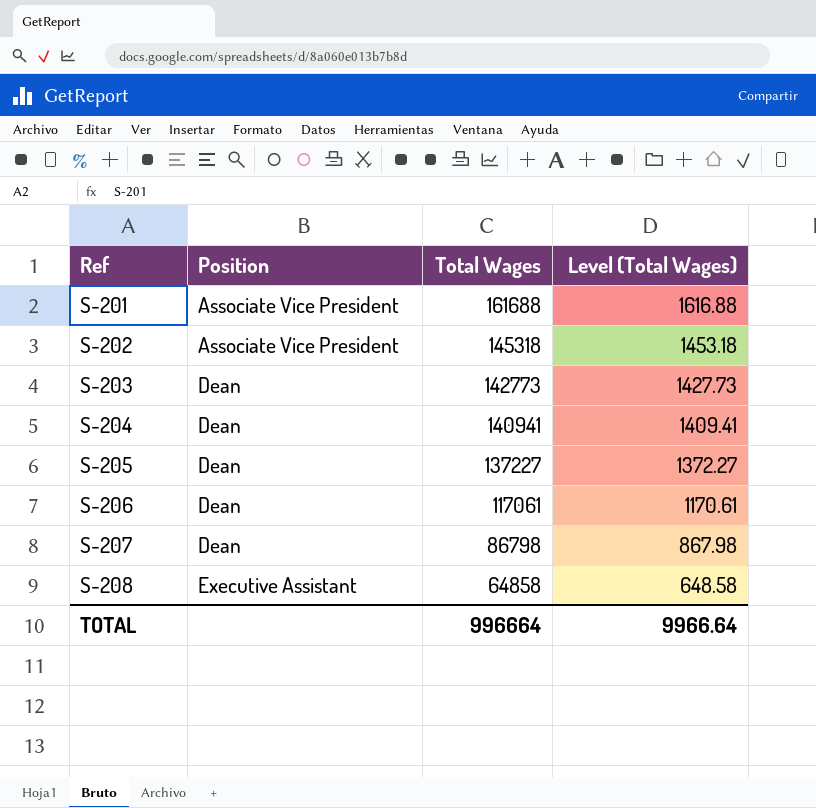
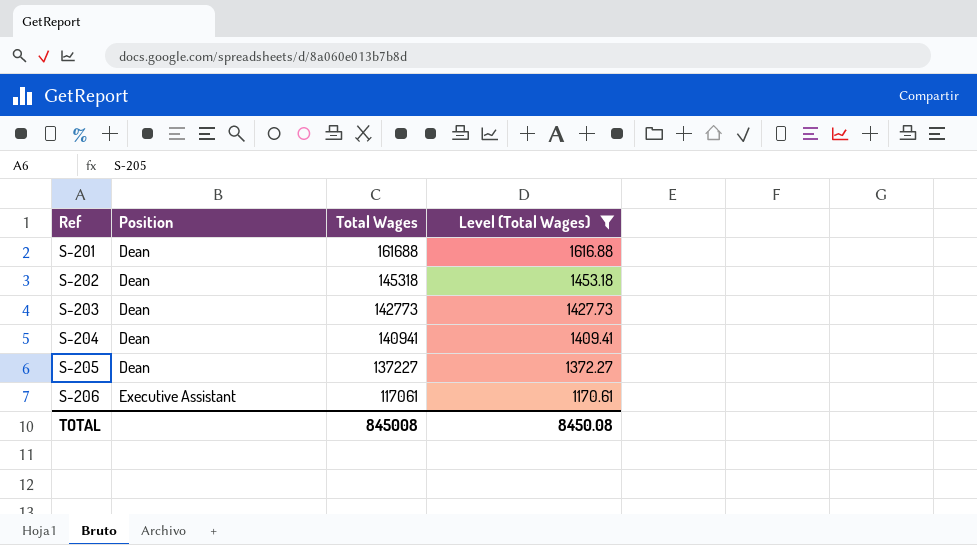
filter: none -> Level (Total Wages) >= 1170.61
S-201 | Position: Associate Vice President -> Dean
S-202 | Position: Associate Vice President -> Dean
S-206 | Position: Dean -> Executive Assistant
TOTAL | Total Wages: 996664 -> 845008
TOTAL | Level (Total Wages): 9966.64 -> 8450.08

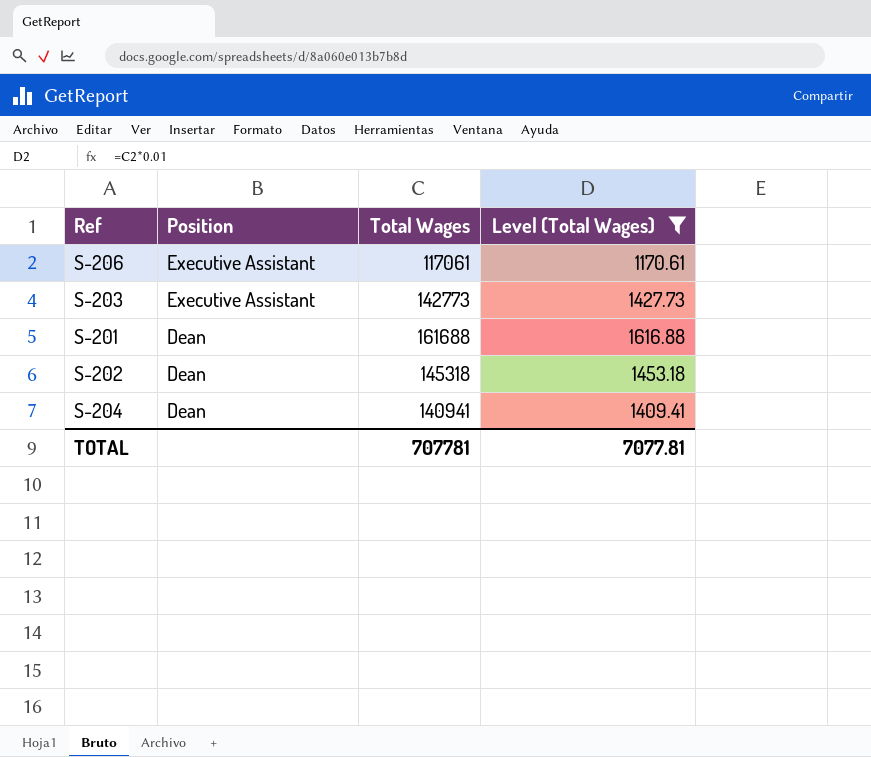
row order: Ref ascending -> Position descending
row S-205: Dean | 137227 | 1372.27 -> none
S-203 | Position: Dean -> Executive Assistant
TOTAL | Total Wages: 845008 -> 707781
TOTAL | Level (Total Wages): 8450.08 -> 7077.81

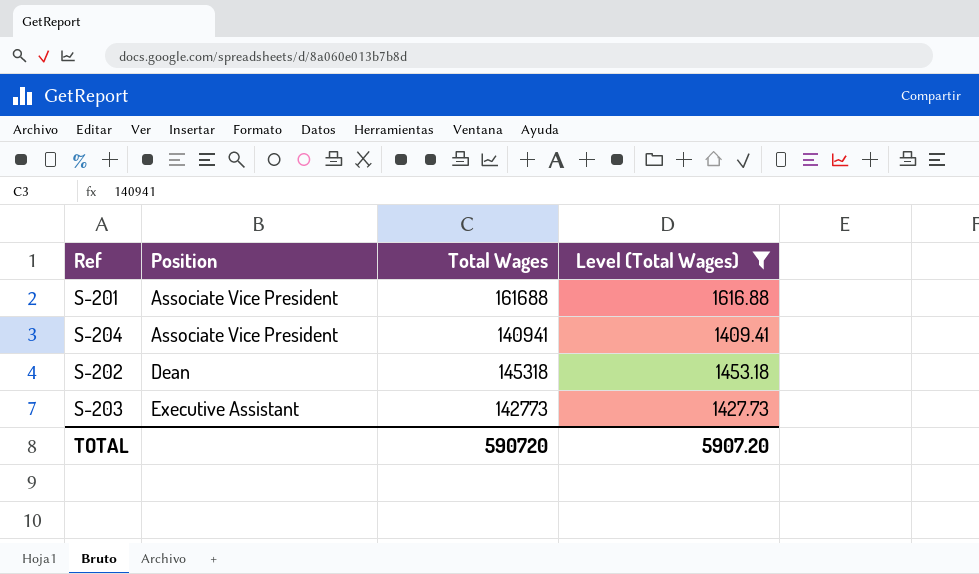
row order: Position descending -> Position ascending
row S-206: Executive Assistant | 117061 | 1170.61 -> none
S-201 | Position: Dean -> Associate Vice President
S-204 | Position: Dean -> Associate Vice President
TOTAL | Total Wages: 707781 -> 590720
TOTAL | Level (Total Wages): 7077.81 -> 5907.20

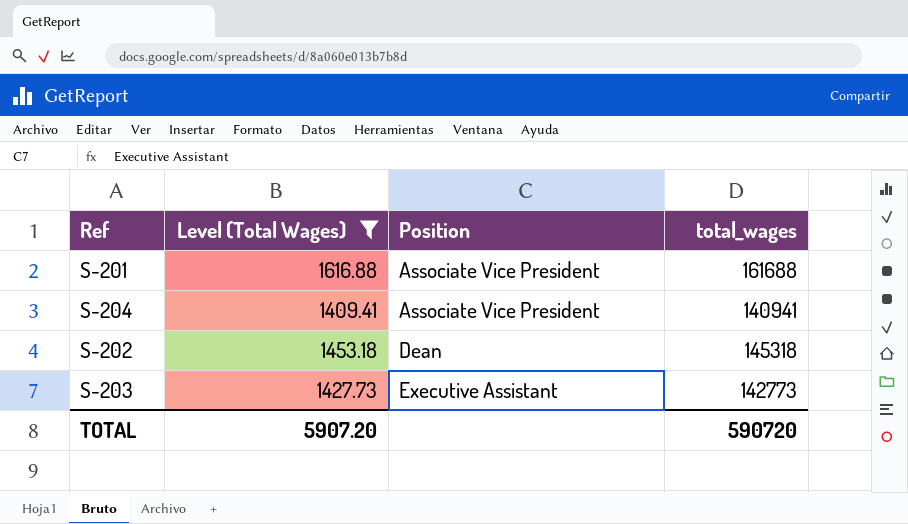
column Level (Total Wages) | position: 4 -> 2
column name: Total Wages -> total_wages

